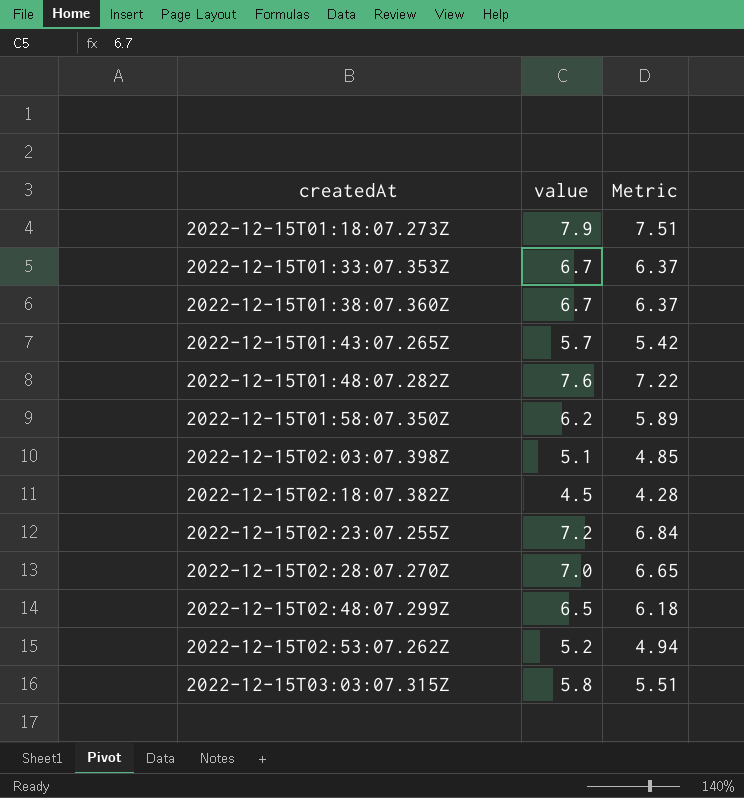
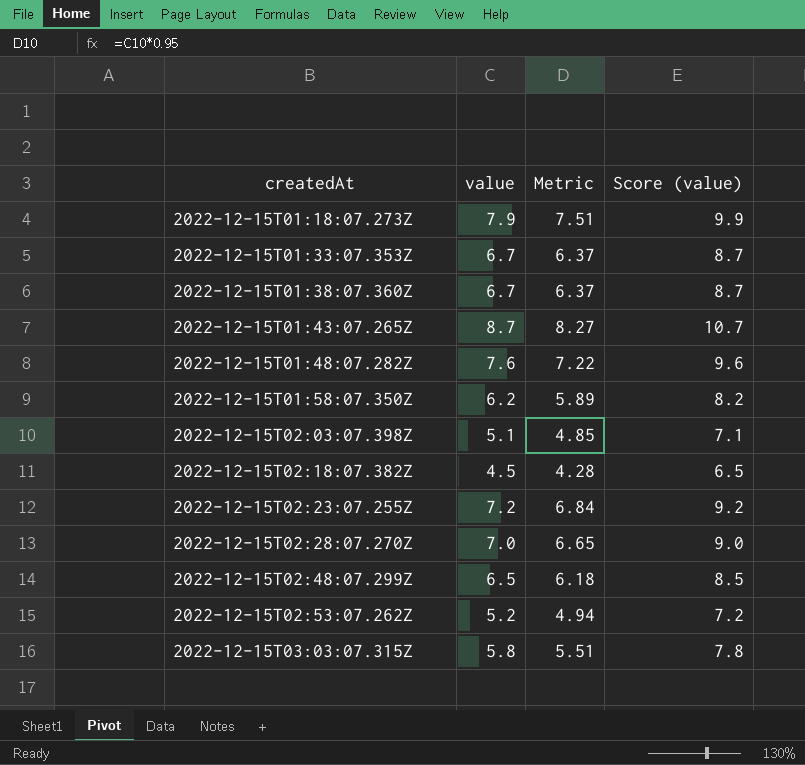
column Score (value) | formula: none -> [value] + 2
2022-12-15T01:43:07.265Z | value: 5.7 -> 8.7
2022-12-15T01:43:07.265Z | Metric: 5.42 -> 8.27

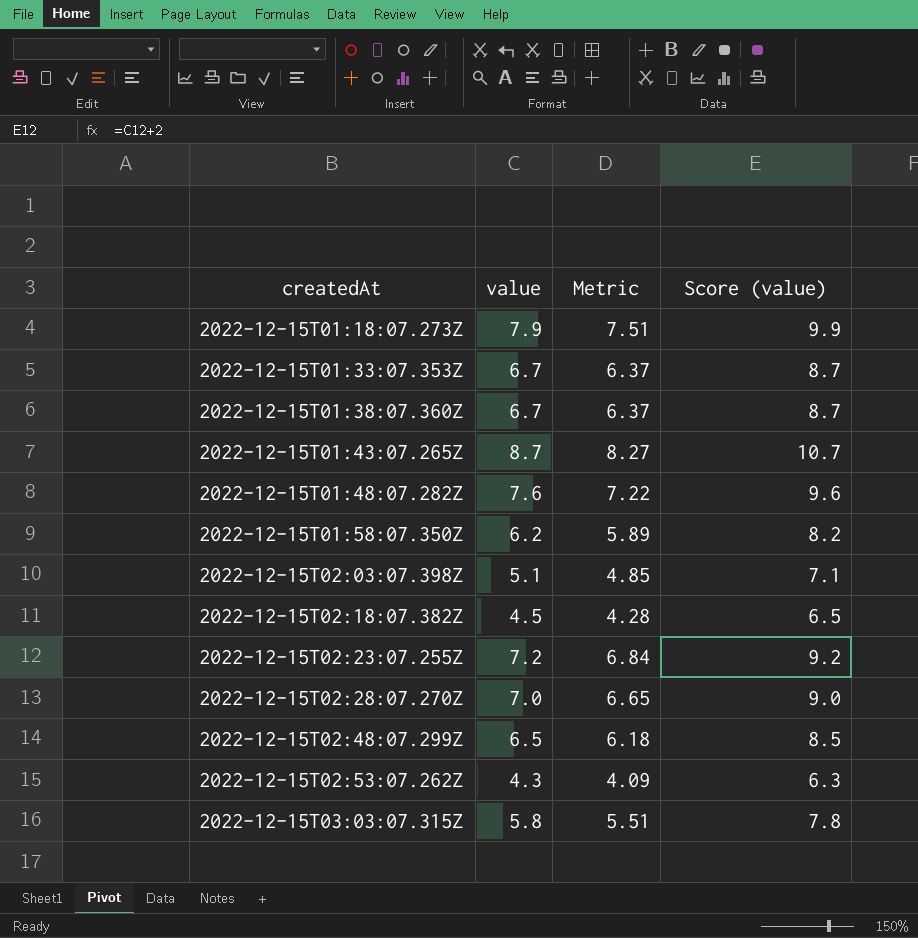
2022-12-15T02:53:07.262Z | value: 5.2 -> 4.3
2022-12-15T02:53:07.262Z | Metric: 4.94 -> 4.09
2022-12-15T02:53:07.262Z | Score (value): 7.2 -> 6.3

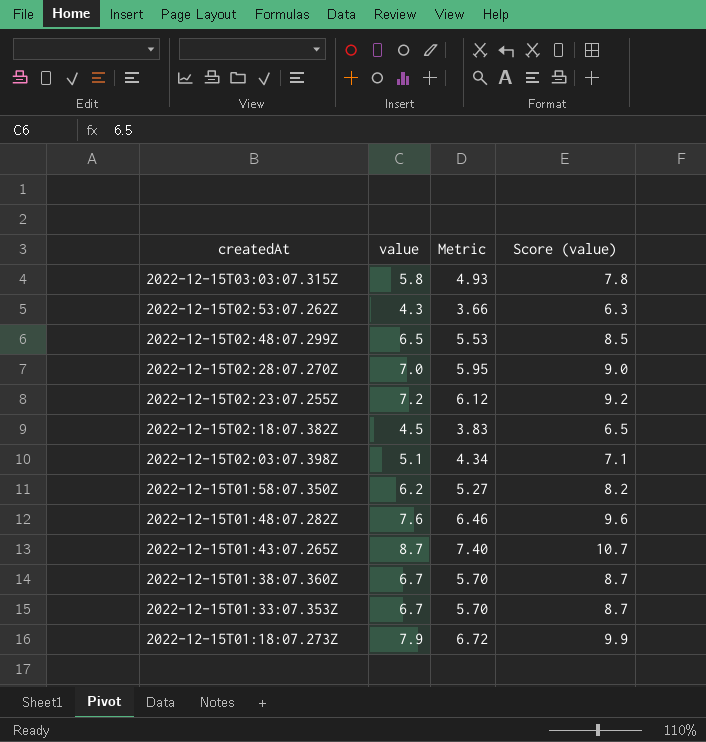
row order: createdAt ascending -> createdAt descending
column Metric | formula: [value] * 0.95 -> [value] * 0.85

